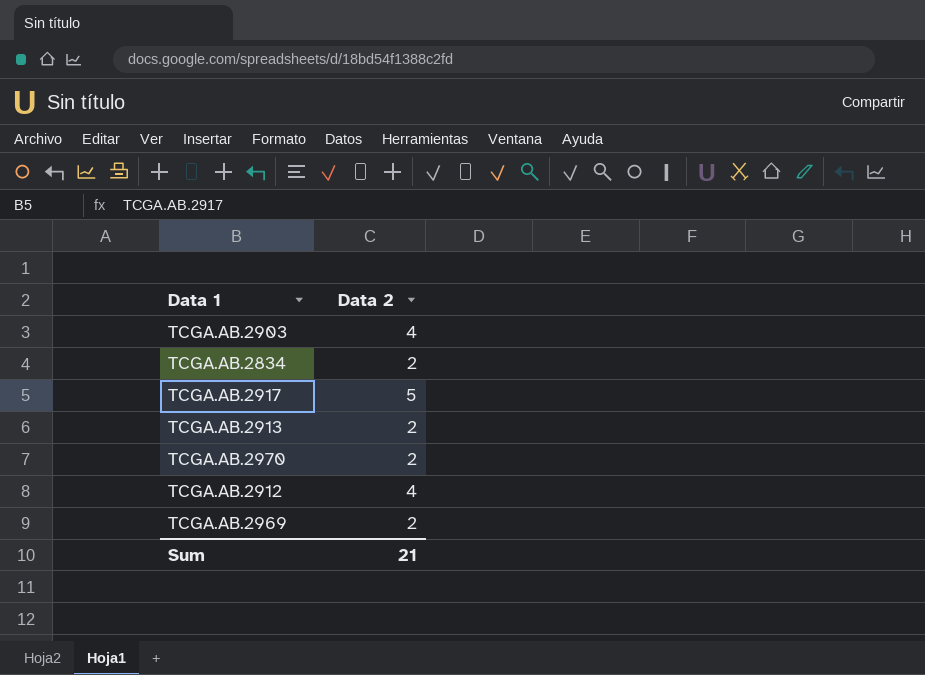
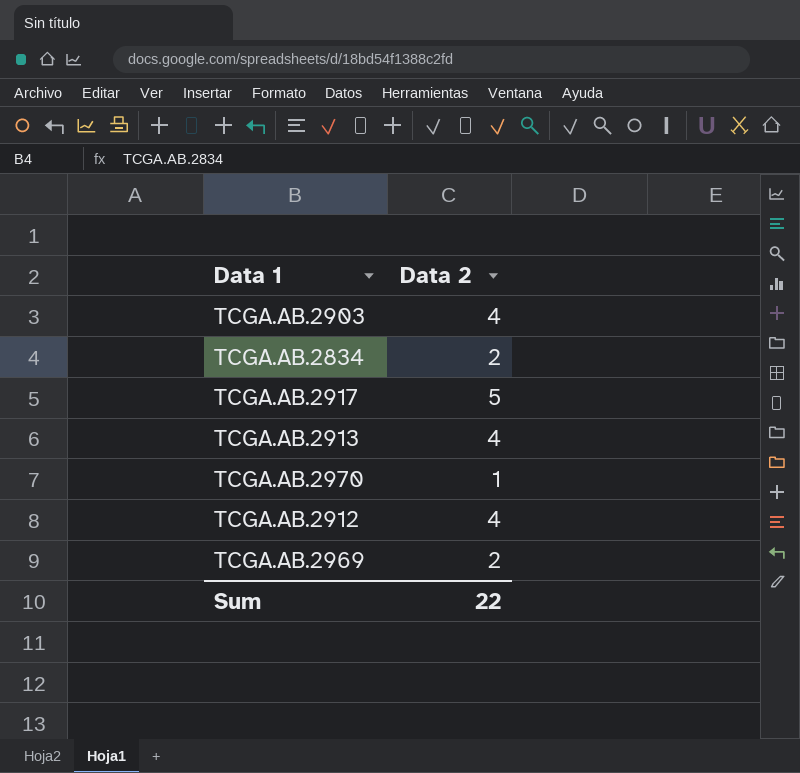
TCGA.AB.2913 | Data 2: 2 -> 4
TCGA.AB.2970 | Data 2: 2 -> 1
Sum | Data 2: 21 -> 22

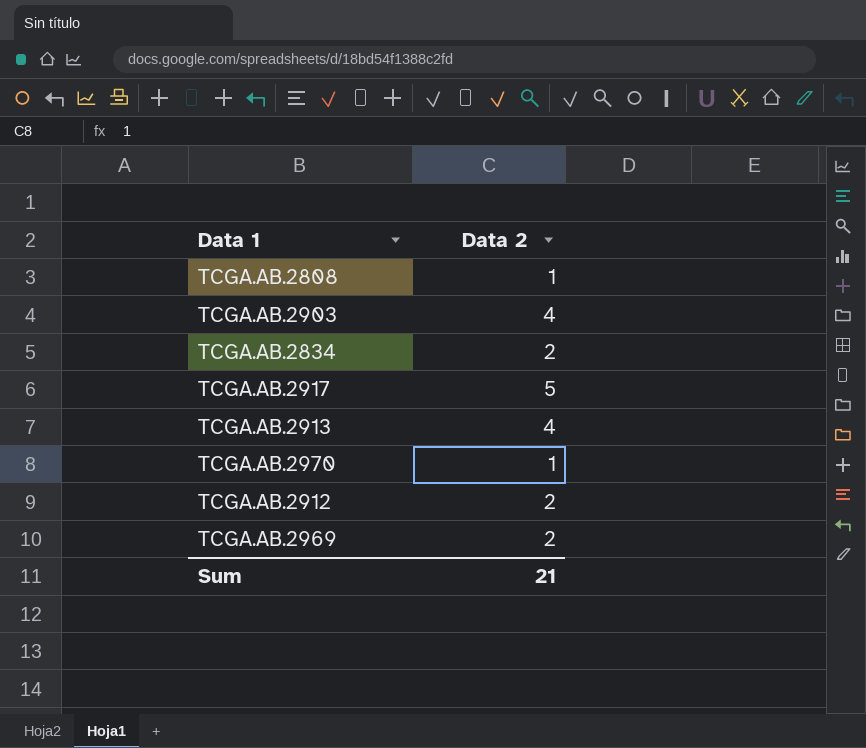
row TCGA.AB.2808: none -> 1
TCGA.AB.2912 | Data 2: 4 -> 2
Sum | Data 2: 22 -> 21

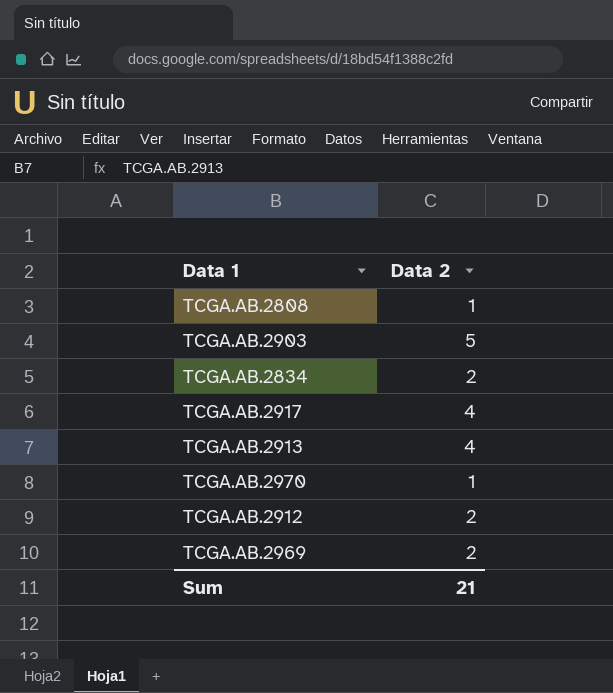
TCGA.AB.2903 | Data 2: 4 -> 5
TCGA.AB.2917 | Data 2: 5 -> 4

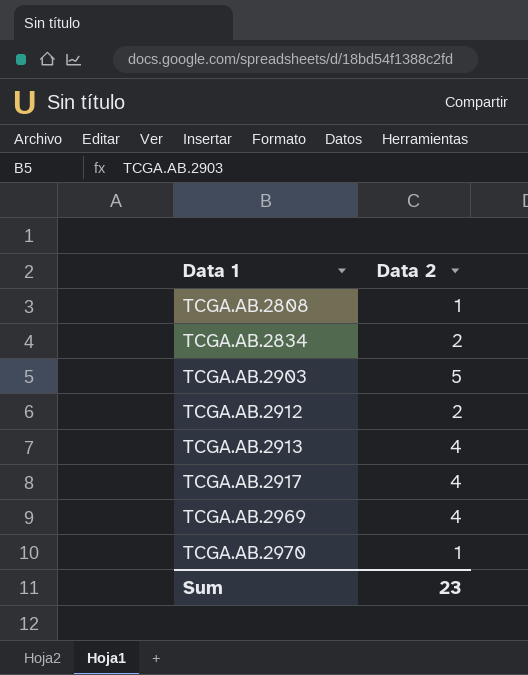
row order: none -> Data 1 ascending
TCGA.AB.2969 | Data 2: 2 -> 4
Sum | Data 2: 21 -> 23

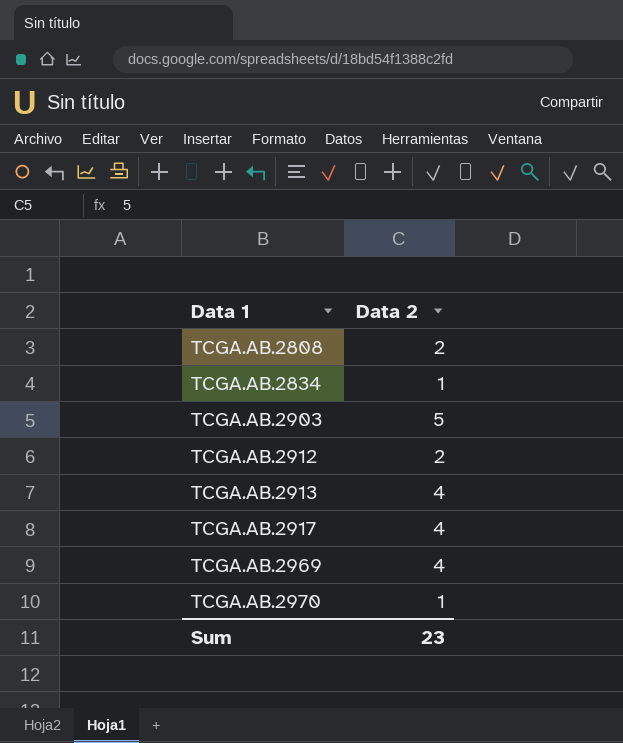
TCGA.AB.2808 | Data 2: 1 -> 2
TCGA.AB.2834 | Data 2: 2 -> 1

